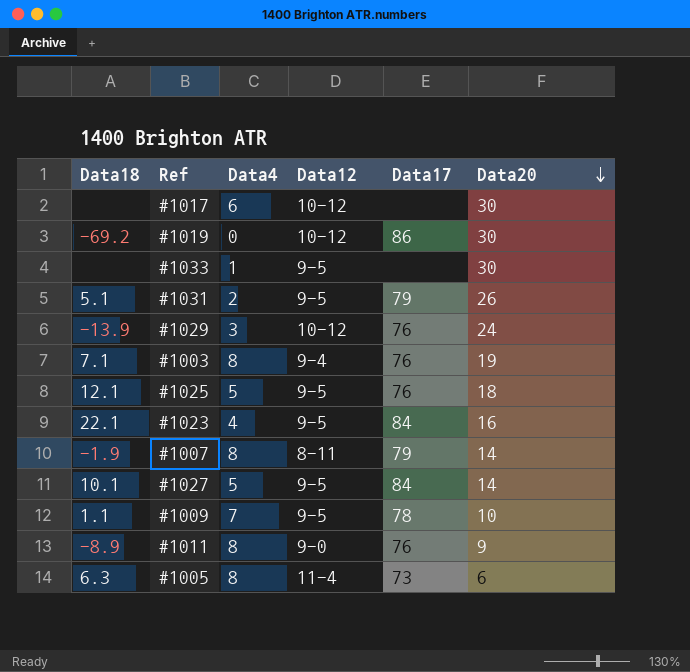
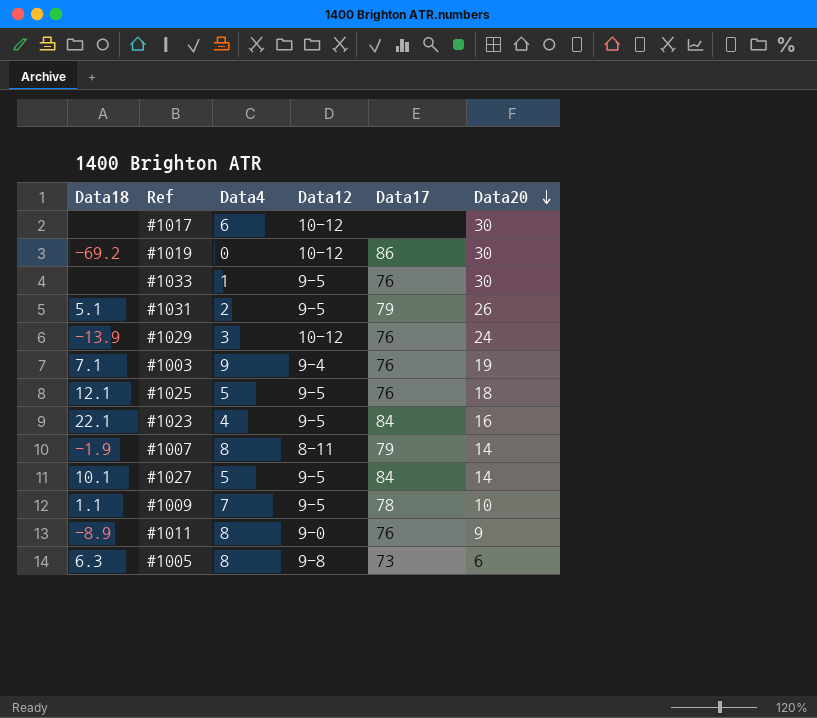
#1033 | Data17: none -> 76
#1003 | Data4: 8 -> 9
#1005 | Data12: 11-4 -> 9-8

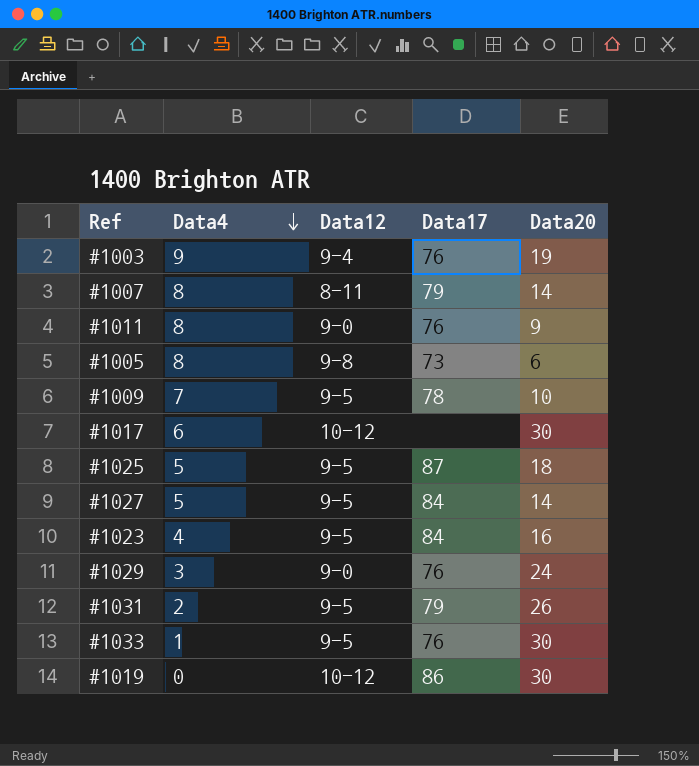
row order: Data20 descending -> Data4 descending
column Data18 | position: 1 -> none
#1025 | Data17: 76 -> 87
#1029 | Data12: 10-12 -> 9-0

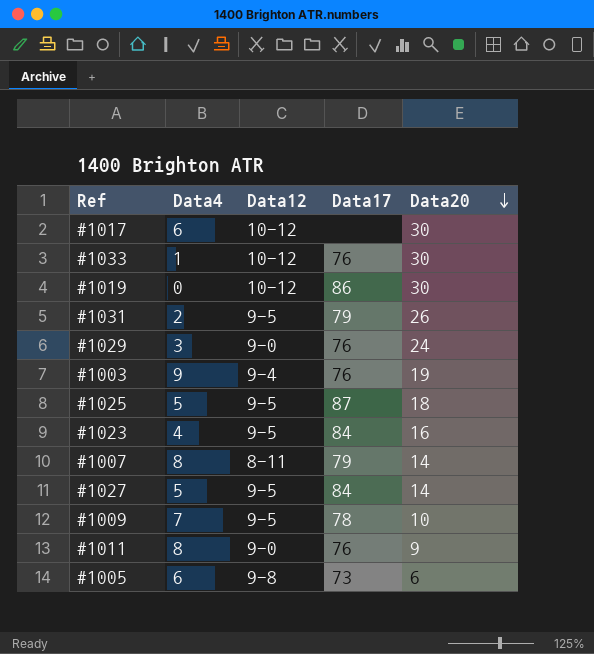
row order: Data4 descending -> Data20 descending
#1033 | Data12: 9-5 -> 10-12
#1005 | Data4: 8 -> 6

